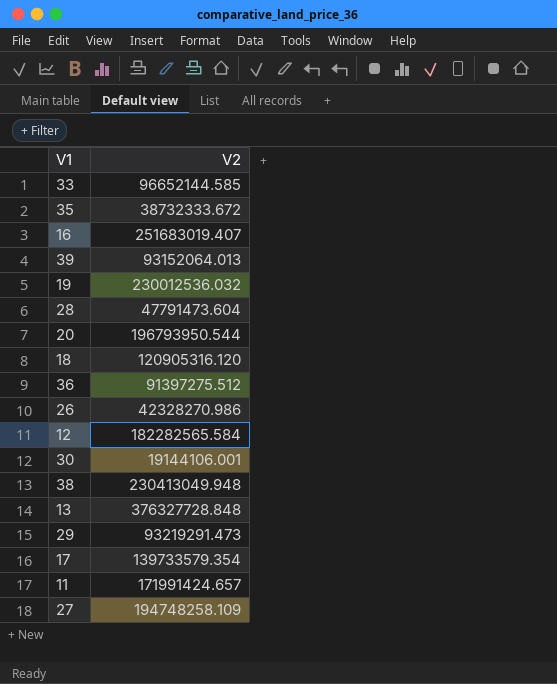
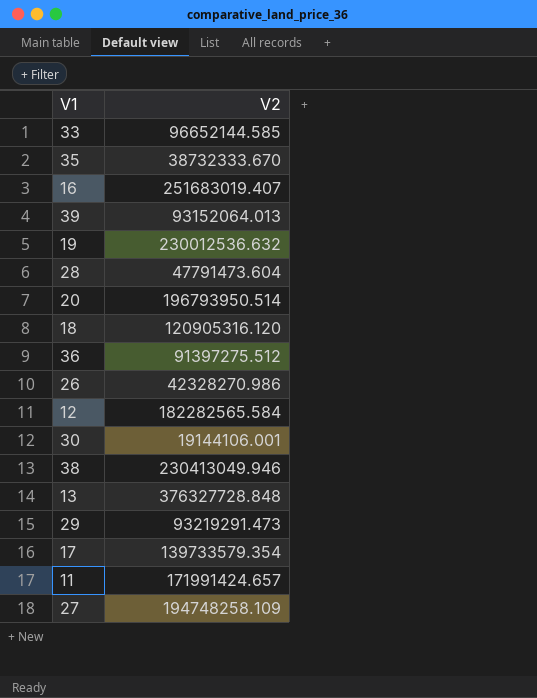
35 | V2: 38732333.672 -> 38732333.670
19 | V2: 230012536.032 -> 230012536.632
20 | V2: 196793950.544 -> 196793950.514
38 | V2: 230413049.948 -> 230413049.946

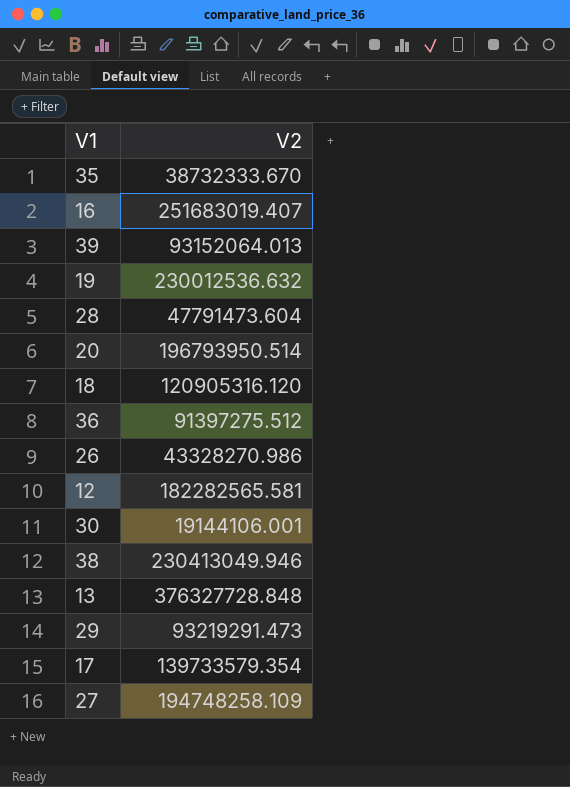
row 33: 96652144.585 -> none
row 11: 171991424.657 -> none
26 | V2: 42328270.986 -> 43328270.986
12 | V2: 182282565.584 -> 182282565.581

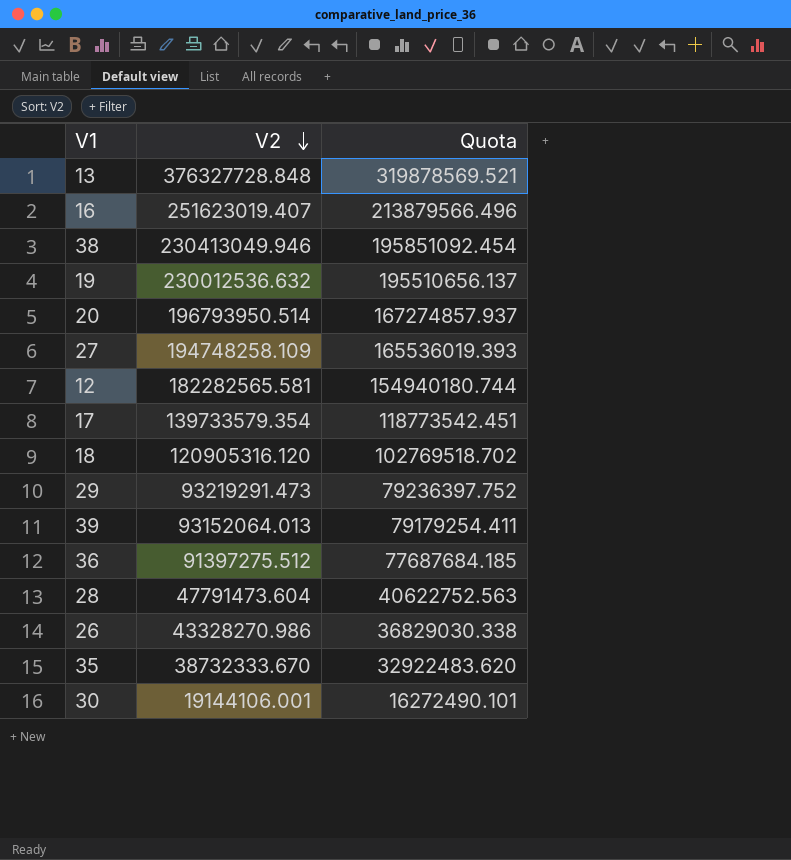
row order: none -> V2 descending
column Quota | formula: none -> [V2] * 0.85
16 | V2: 251683019.407 -> 251623019.407

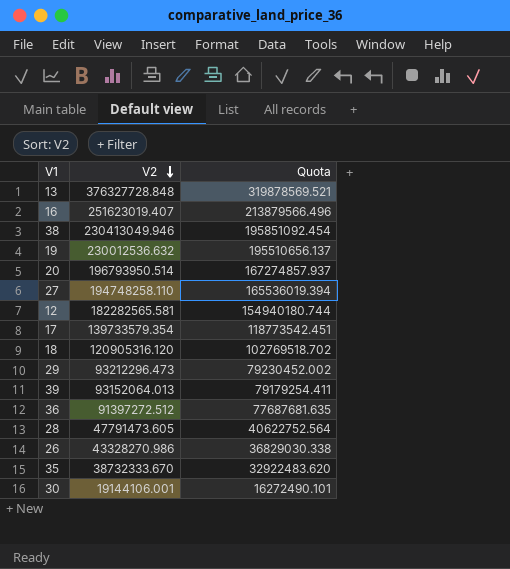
27 | V2: 194748258.109 -> 194748258.110
27 | Quota: 165536019.393 -> 165536019.394
29 | V2: 93219291.473 -> 93212296.473
29 | Quota: 79236397.752 -> 79230452.002
36 | V2: 91397275.512 -> 91397272.512
36 | Quota: 77687684.185 -> 77687681.635
28 | V2: 47791473.604 -> 47791473.605
28 | Quota: 40622752.563 -> 40622752.564

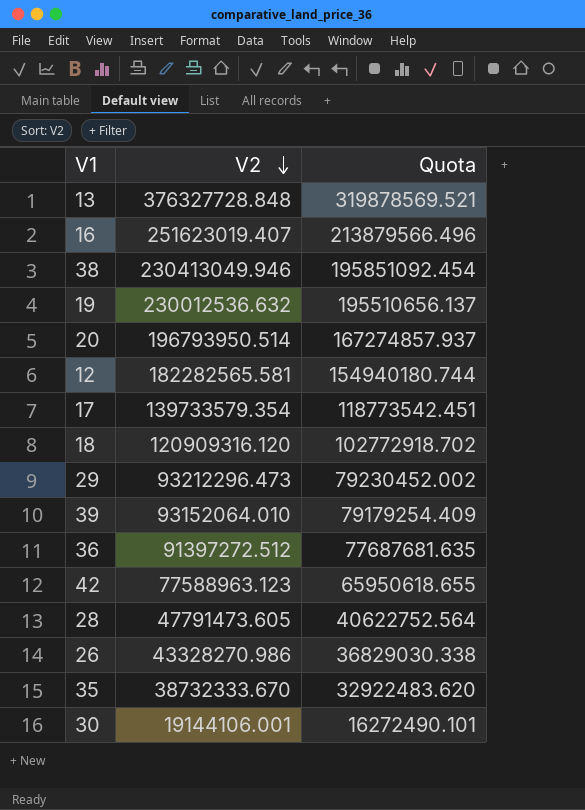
row 27: 194748258.110 | 165536019.394 -> none
18 | V2: 120905316.120 -> 120909316.120
18 | Quota: 102769518.702 -> 102772918.702
39 | V2: 93152064.013 -> 93152064.010
39 | Quota: 79179254.411 -> 79179254.409
row 42: none -> 77588963.123 | 65950618.655

